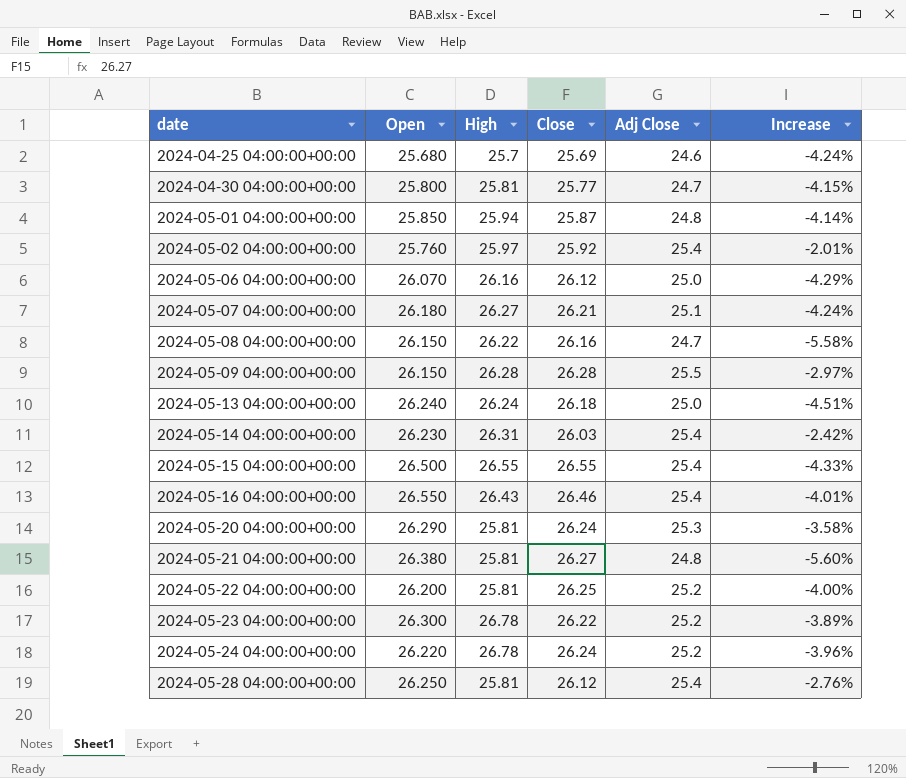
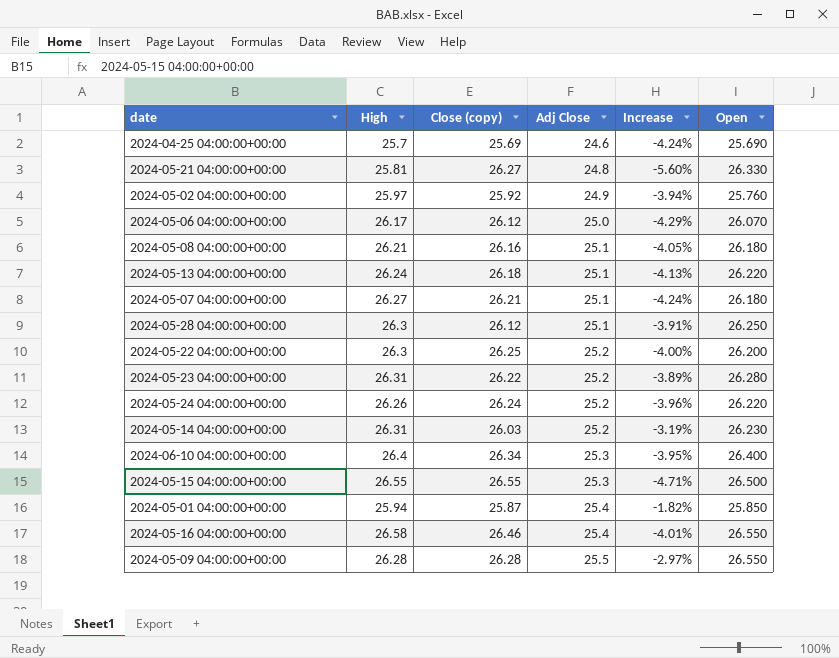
row order: date ascending -> Adj Close ascending
column name: Close -> Close (copy)
column Open | position: 2 -> 6
row 2024-04-30 04:00:00+00:00: 25.800 | 25.81 | 25.77 | 24.7 | -4.15% -> none
row 2024-05-20 04:00:00+00:00: 26.290 | 25.81 | 26.24 | 25.3 | -3.58% -> none
2024-04-25 04:00:00+00:00 | Open: 25.680 -> 25.690
2024-05-21 04:00:00+00:00 | Open: 26.380 -> 26.330
2024-05-02 04:00:00+00:00 | Adj Close: 25.4 -> 24.9
2024-05-02 04:00:00+00:00 | Increase: -2.01% -> -3.94%
2024-05-06 04:00:00+00:00 | High: 26.16 -> 26.17
2024-05-08 04:00:00+00:00 | High: 26.22 -> 26.21
2024-05-08 04:00:00+00:00 | Adj Close: 24.7 -> 25.1
2024-05-08 04:00:00+00:00 | Increase: -5.58% -> -4.05%
2024-05-08 04:00:00+00:00 | Open: 26.150 -> 26.180
2024-05-13 04:00:00+00:00 | Adj Close: 25.0 -> 25.1
2024-05-13 04:00:00+00:00 | Increase: -4.51% -> -4.13%
2024-05-13 04:00:00+00:00 | Open: 26.240 -> 26.220
2024-05-28 04:00:00+00:00 | High: 25.81 -> 26.3
2024-05-28 04:00:00+00:00 | Adj Close: 25.4 -> 25.1
2024-05-28 04:00:00+00:00 | Increase: -2.76% -> -3.91%
2024-05-22 04:00:00+00:00 | High: 25.81 -> 26.3
2024-05-23 04:00:00+00:00 | High: 26.78 -> 26.31
2024-05-23 04:00:00+00:00 | Open: 26.300 -> 26.280
2024-05-24 04:00:00+00:00 | High: 26.78 -> 26.26
2024-05-14 04:00:00+00:00 | Adj Close: 25.4 -> 25.2
2024-05-14 04:00:00+00:00 | Increase: -2.42% -> -3.19%
row 2024-06-10 04:00:00+00:00: none -> 26.4 | 26.34 | 25.3 | -3.95% | 26.400
2024-05-15 04:00:00+00:00 | Adj Close: 25.4 -> 25.3
2024-05-15 04:00:00+00:00 | Increase: -4.33% -> -4.71%
2024-05-01 04:00:00+00:00 | Adj Close: 24.8 -> 25.4
2024-05-01 04:00:00+00:00 | Increase: -4.14% -> -1.82%
2024-05-16 04:00:00+00:00 | High: 26.43 -> 26.58
2024-05-09 04:00:00+00:00 | Open: 26.150 -> 26.550

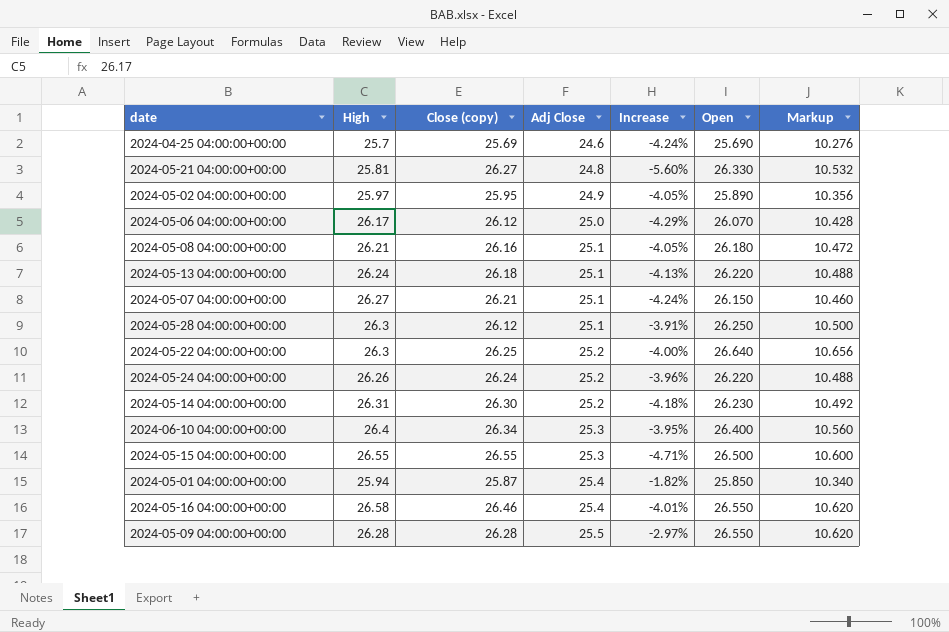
column Markup | formula: none -> [Open] * 0.4
row 2024-05-23 04:00:00+00:00: 26.31 | 26.22 | 25.2 | -3.89% | 26.280 -> none
2024-05-02 04:00:00+00:00 | Close (copy): 25.92 -> 25.95
2024-05-02 04:00:00+00:00 | Increase: -3.94% -> -4.05%
2024-05-02 04:00:00+00:00 | Open: 25.760 -> 25.890
2024-05-07 04:00:00+00:00 | Open: 26.180 -> 26.150
2024-05-22 04:00:00+00:00 | Open: 26.200 -> 26.640
2024-05-14 04:00:00+00:00 | Close (copy): 26.03 -> 26.30
2024-05-14 04:00:00+00:00 | Increase: -3.19% -> -4.18%

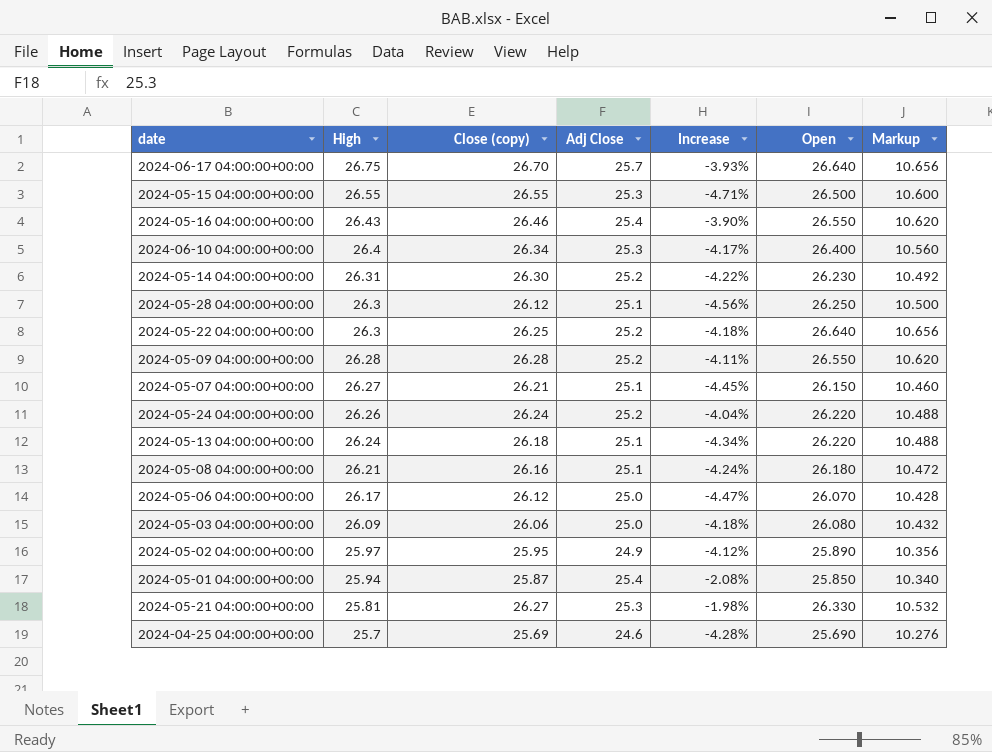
row order: Adj Close ascending -> High descending
column Increase | formula: ([Adj Close] - [Close (copy)]) / [Close (copy)] -> ([Adj Close] - [High]) / [High]
row 2024-06-17 04:00:00+00:00: none -> 26.75 | 26.70 | 25.7 | -3.93% | 26.640 | 10.656
2024-05-16 04:00:00+00:00 | High: 26.58 -> 26.43
2024-05-09 04:00:00+00:00 | Adj Close: 25.5 -> 25.2
row 2024-05-03 04:00:00+00:00: none -> 26.09 | 26.06 | 25.0 | -4.18% | 26.080 | 10.432
2024-05-21 04:00:00+00:00 | Adj Close: 24.8 -> 25.3

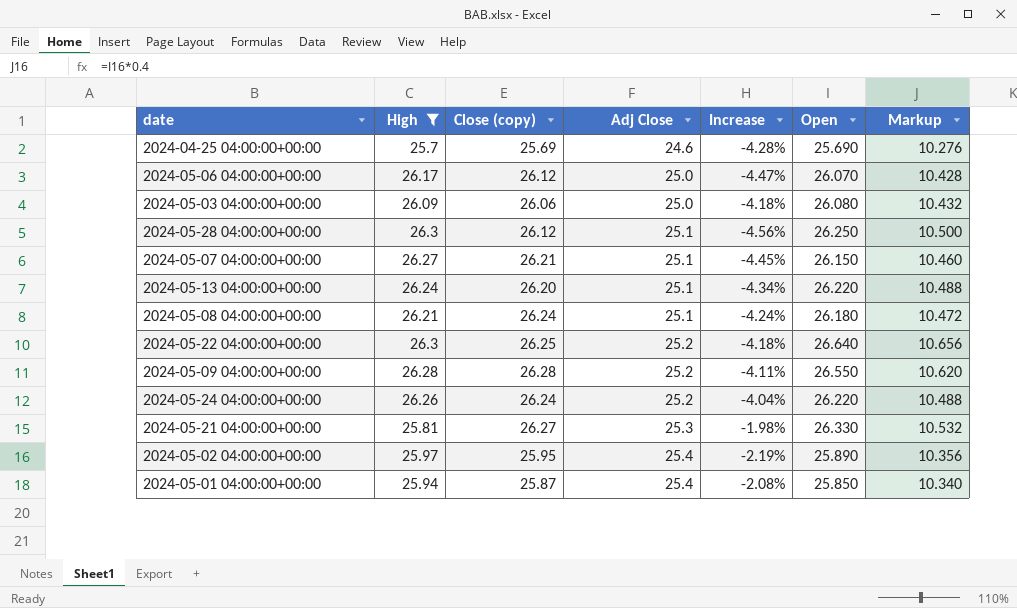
filter: none -> High <= 26.3
row order: High descending -> Adj Close ascending
2024-05-13 04:00:00+00:00 | Close (copy): 26.18 -> 26.20
2024-05-08 04:00:00+00:00 | Close (copy): 26.16 -> 26.24
2024-05-02 04:00:00+00:00 | Adj Close: 24.9 -> 25.4
2024-05-02 04:00:00+00:00 | Increase: -4.12% -> -2.19%

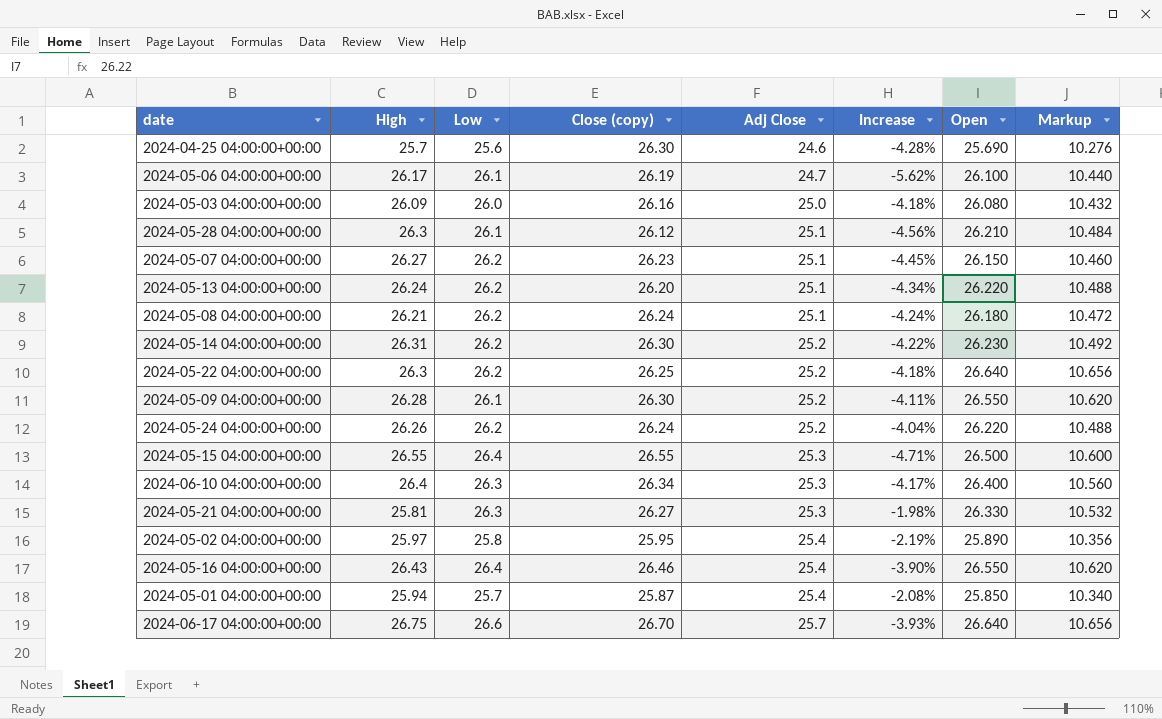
filter: High <= 26.3 -> none
column Low | position: none -> 3
2024-04-25 04:00:00+00:00 | Close (copy): 25.69 -> 26.30
2024-05-06 04:00:00+00:00 | Close (copy): 26.12 -> 26.19
2024-05-06 04:00:00+00:00 | Adj Close: 25.0 -> 24.7
2024-05-06 04:00:00+00:00 | Increase: -4.47% -> -5.62%
2024-05-06 04:00:00+00:00 | Open: 26.070 -> 26.100
2024-05-06 04:00:00+00:00 | Markup: 10.428 -> 10.440
2024-05-03 04:00:00+00:00 | Close (copy): 26.06 -> 26.16
2024-05-28 04:00:00+00:00 | Open: 26.250 -> 26.210
2024-05-28 04:00:00+00:00 | Markup: 10.500 -> 10.484
2024-05-07 04:00:00+00:00 | Close (copy): 26.21 -> 26.23
2024-05-09 04:00:00+00:00 | Close (copy): 26.28 -> 26.30

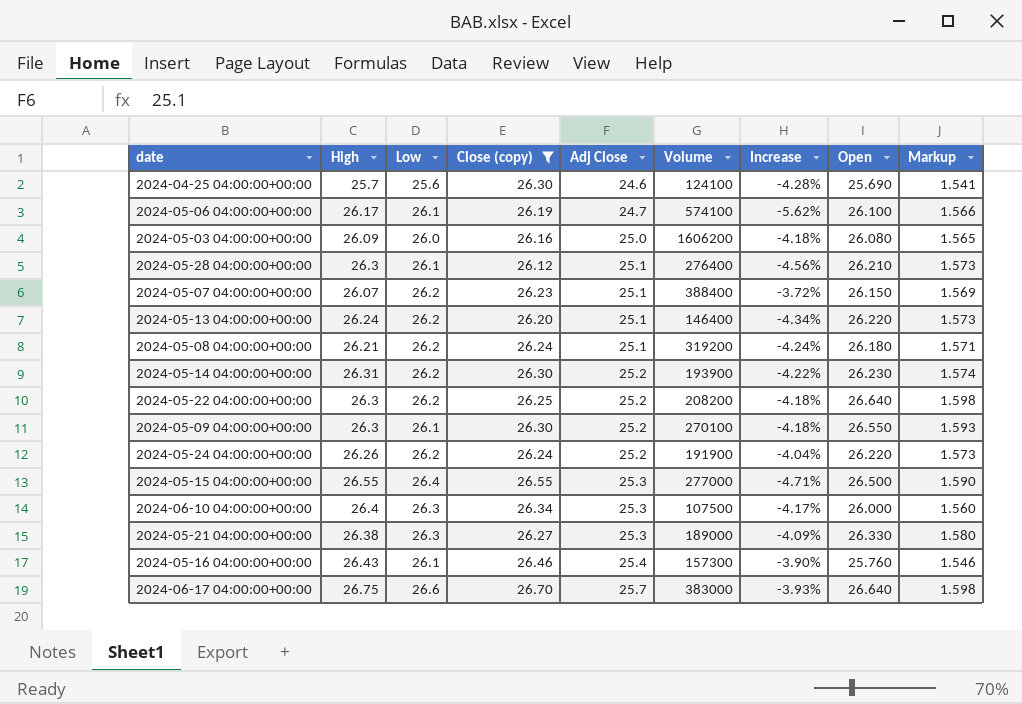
filter: none -> Close (copy) >= 26.12
column Volume | position: none -> 6
column Markup | formula: [Open] * 0.4 -> [Open] * 0.06
2024-05-07 04:00:00+00:00 | High: 26.27 -> 26.07
2024-05-07 04:00:00+00:00 | Increase: -4.45% -> -3.72%
2024-05-09 04:00:00+00:00 | High: 26.28 -> 26.3
2024-05-09 04:00:00+00:00 | Increase: -4.11% -> -4.18%
2024-06-10 04:00:00+00:00 | Open: 26.400 -> 26.000
2024-05-21 04:00:00+00:00 | High: 25.81 -> 26.38
2024-05-21 04:00:00+00:00 | Increase: -1.98% -> -4.09%
2024-05-16 04:00:00+00:00 | Low: 26.4 -> 26.1
2024-05-16 04:00:00+00:00 | Open: 26.550 -> 25.760

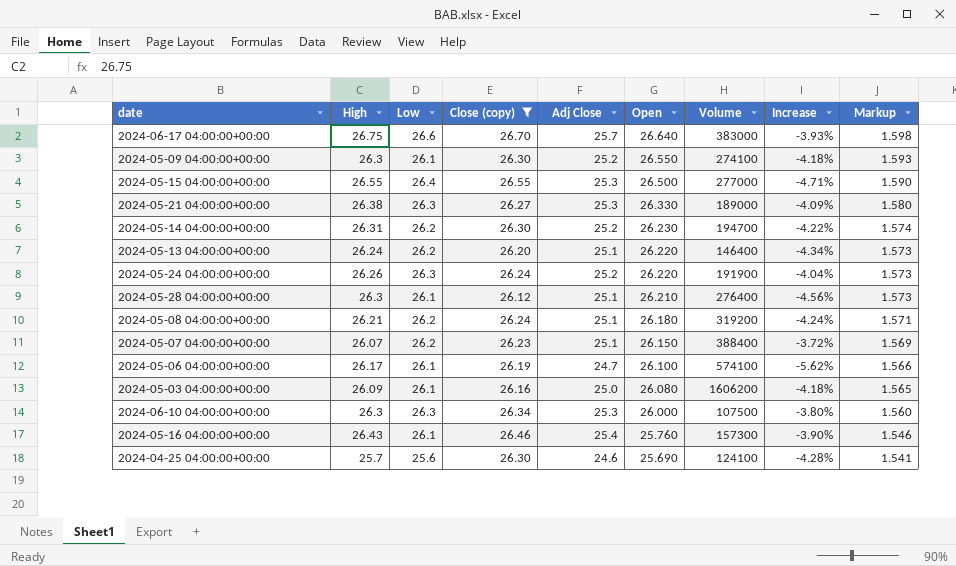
row order: Adj Close ascending -> Open descending
column Open | position: 8 -> 6
row 2024-05-22 04:00:00+00:00: 26.3 | 26.2 | 26.25 | 25.2 | 208200 | -4.18% | 26.640 | 1.598 -> none
2024-05-09 04:00:00+00:00 | Volume: 270100 -> 274100
2024-05-14 04:00:00+00:00 | Volume: 193900 -> 194700
2024-05-24 04:00:00+00:00 | Low: 26.2 -> 26.3
2024-05-03 04:00:00+00:00 | Low: 26.0 -> 26.1
2024-06-10 04:00:00+00:00 | High: 26.4 -> 26.3
2024-06-10 04:00:00+00:00 | Increase: -4.17% -> -3.80%

